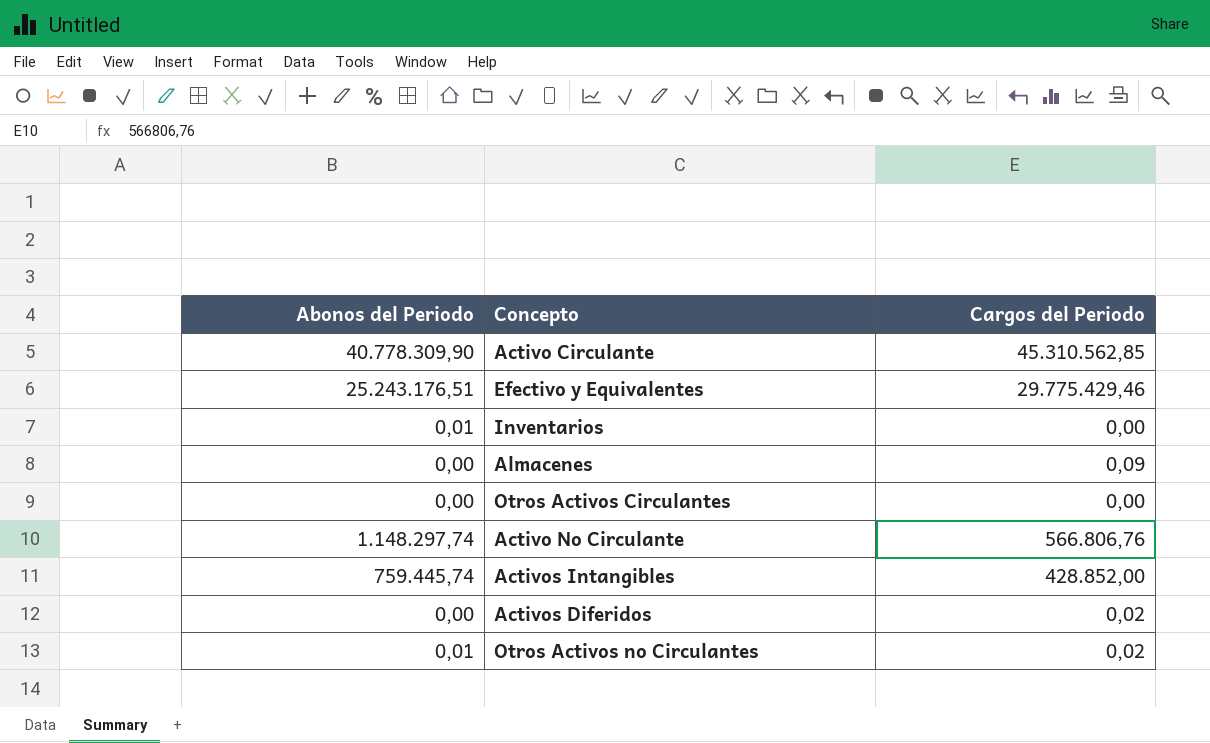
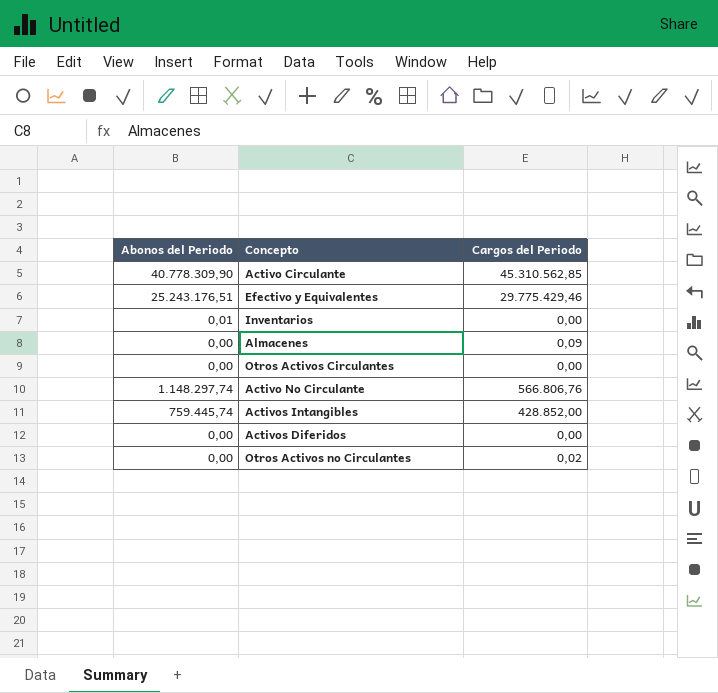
Activos Diferidos | Cargos del Periodo: 0,02 -> 0,00
Otros Activos no Circulantes | Abonos del Periodo: 0,01 -> 0,00

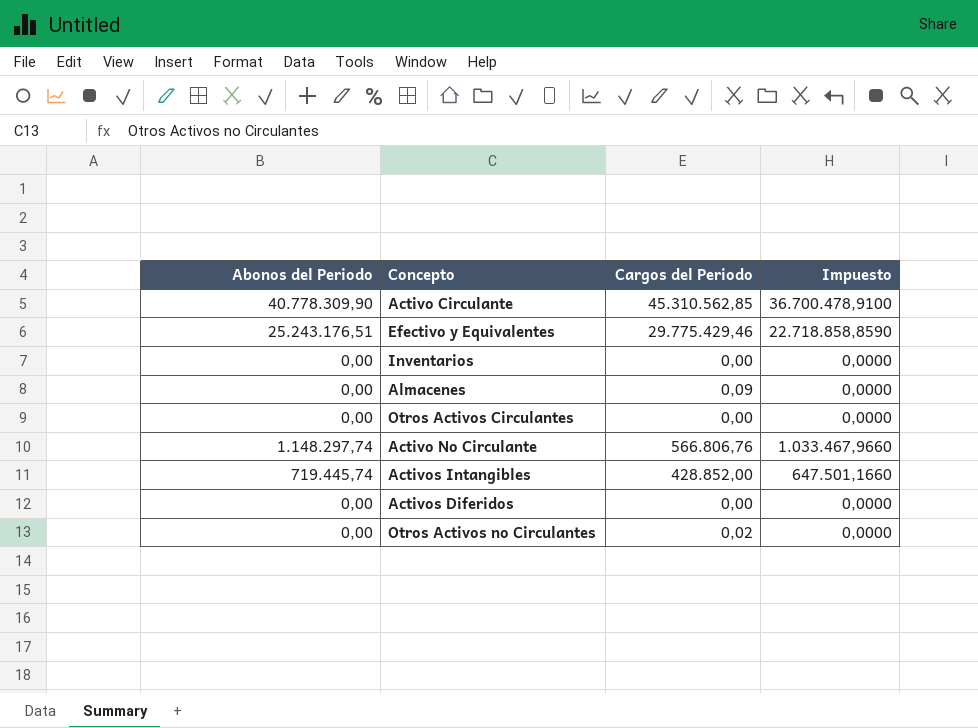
column Impuesto | formula: none -> [Abonos del Periodo] * 0,9
Inventarios | Abonos del Periodo: 0,01 -> 0,00
Activos Intangibles | Abonos del Periodo: 759.445,74 -> 719.445,74

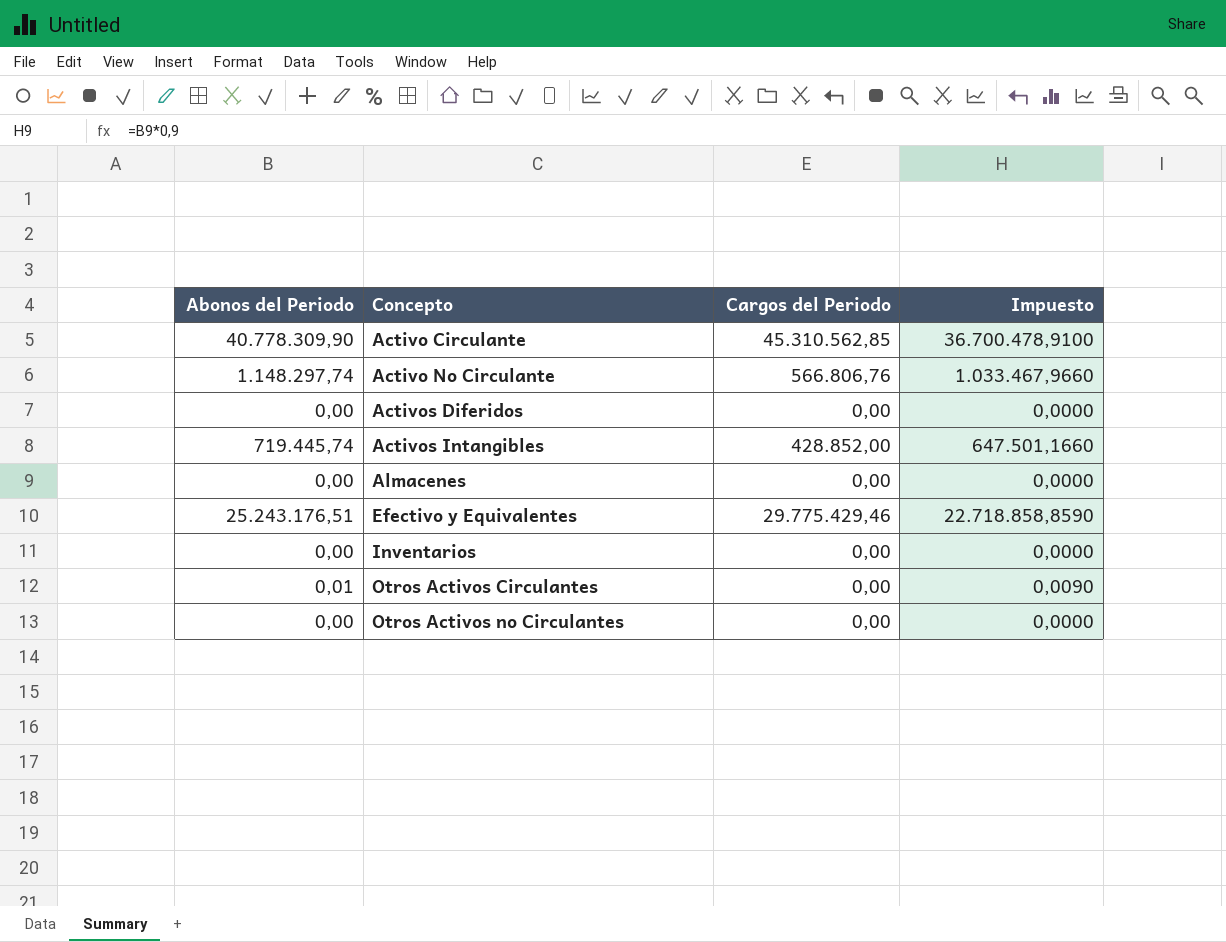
row order: none -> Concepto ascending
Almacenes | Cargos del Periodo: 0,09 -> 0,00
Otros Activos Circulantes | Abonos del Periodo: 0,00 -> 0,01
Otros Activos Circulantes | Impuesto: 0,0000 -> 0,0090
Otros Activos no Circulantes | Cargos del Periodo: 0,02 -> 0,00

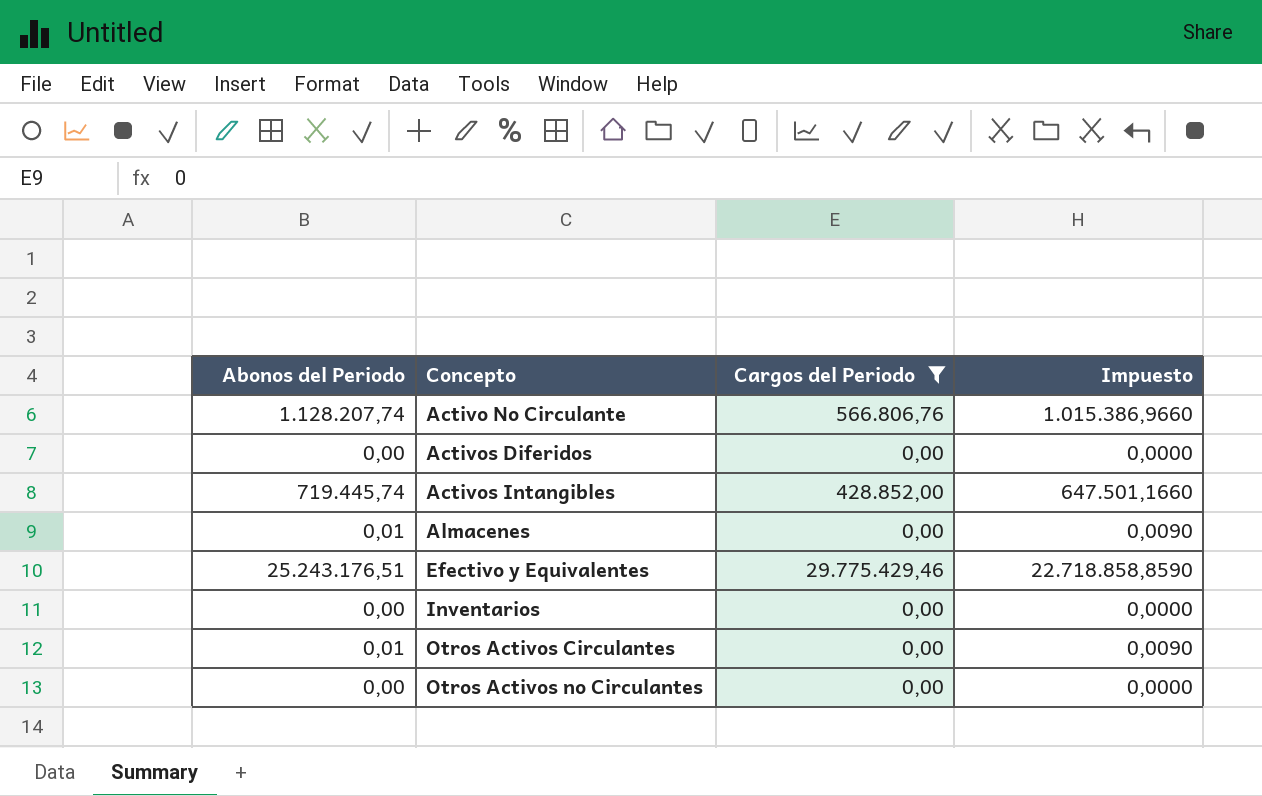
filter: none -> Cargos del Periodo != 45.310.562,85
Activo No Circulante | Abonos del Periodo: 1.148.297,74 -> 1.128.207,74
Activo No Circulante | Impuesto: 1.033.467,9660 -> 1.015.386,9660
Almacenes | Abonos del Periodo: 0,00 -> 0,01
Almacenes | Impuesto: 0,0000 -> 0,0090

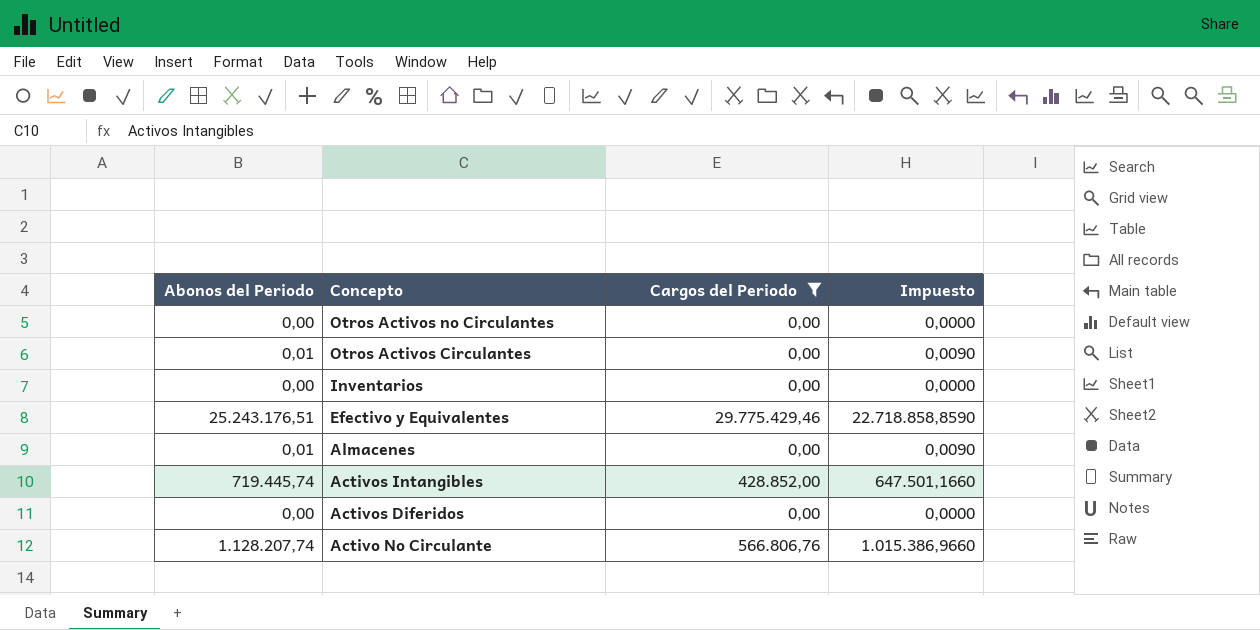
row order: Concepto ascending -> Concepto descending

